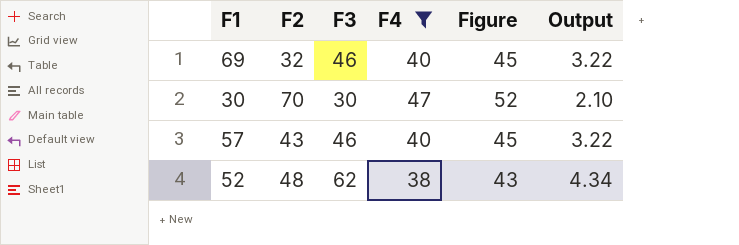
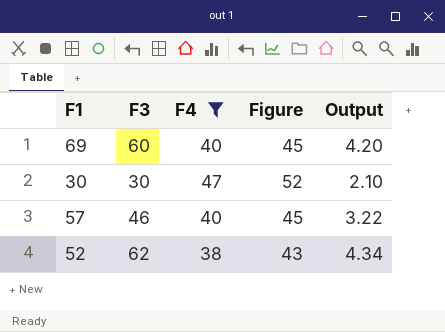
column F2 | position: 2 -> none
69 | F3: 46 -> 60
69 | Output: 3.22 -> 4.20

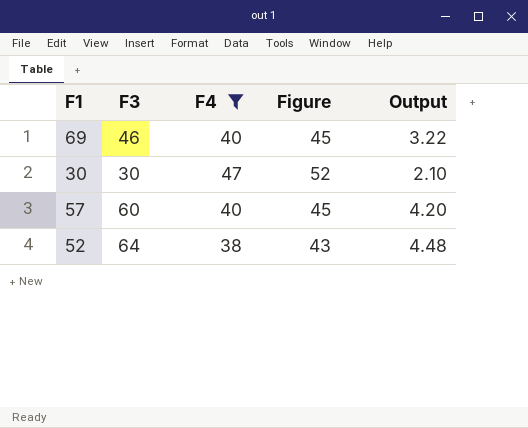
69 | F3: 60 -> 46
69 | Output: 4.20 -> 3.22
57 | F3: 46 -> 60
57 | Output: 3.22 -> 4.20
52 | F3: 62 -> 64
52 | Output: 4.34 -> 4.48

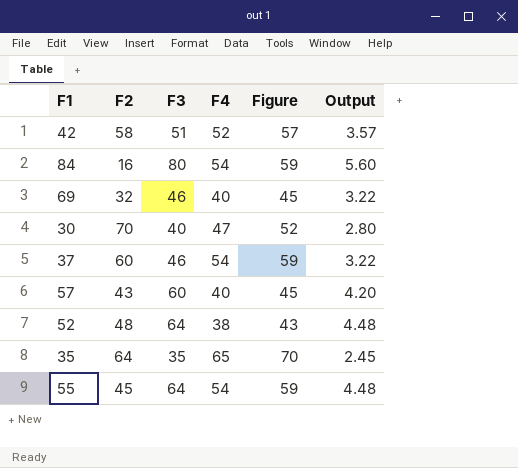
filter: F4 <= 47 -> none
column F2 | position: none -> 2
30 | F3: 30 -> 40
30 | Output: 2.10 -> 2.80

